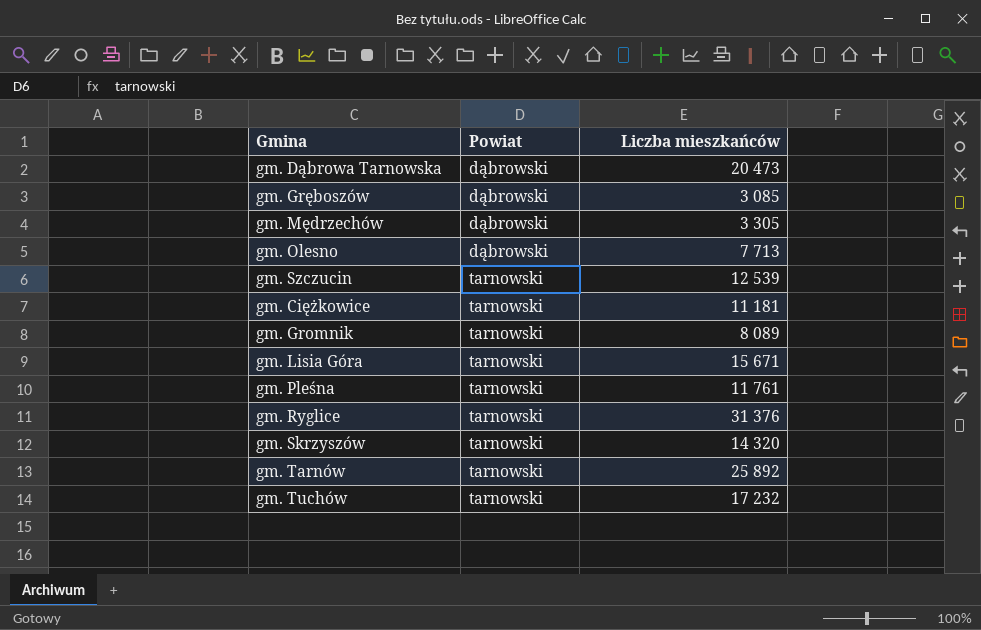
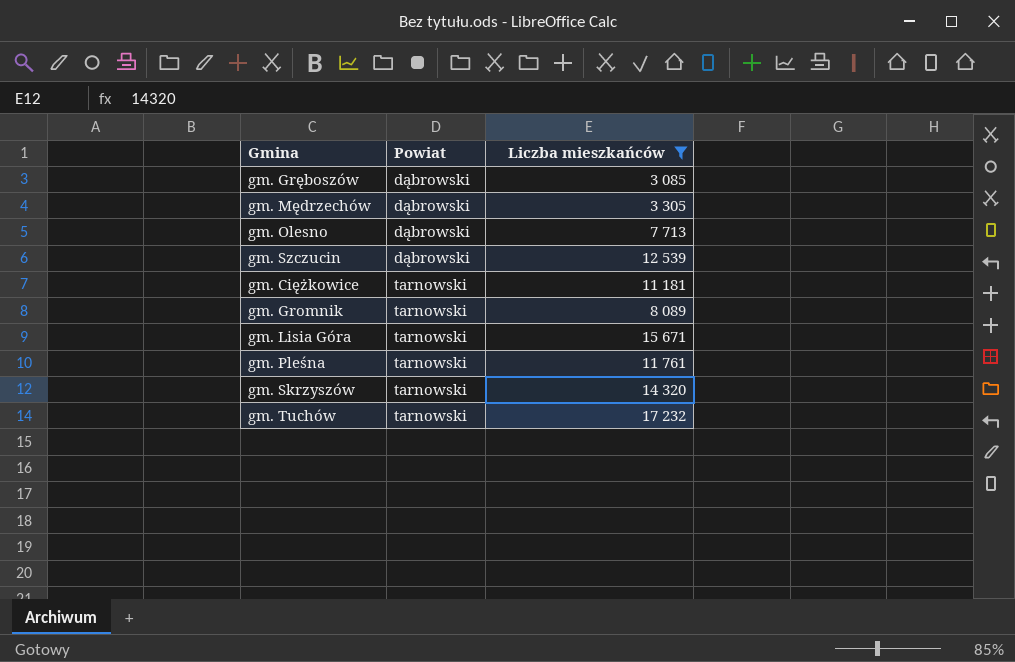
filter: none -> Liczba mieszkańców <= 17 232
gm. Szczucin | Powiat: tarnowski -> dąbrowski

